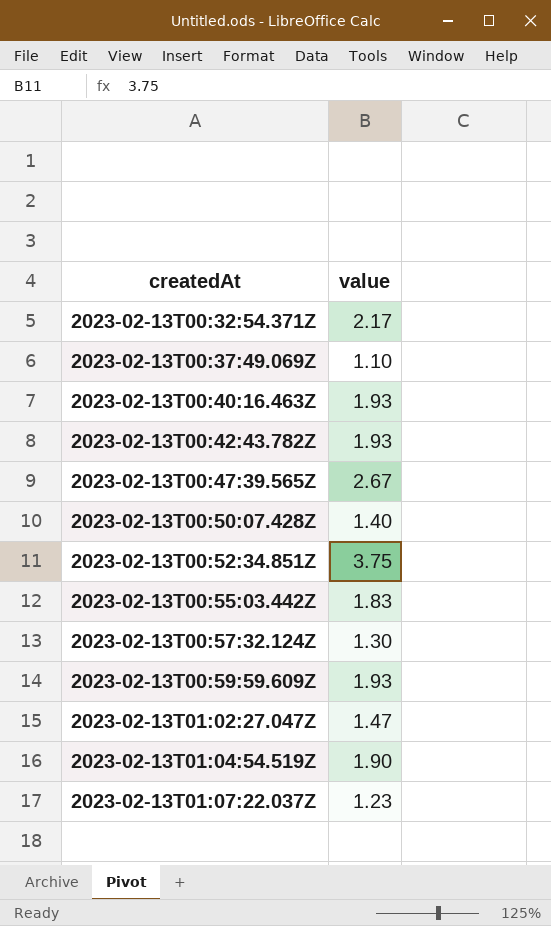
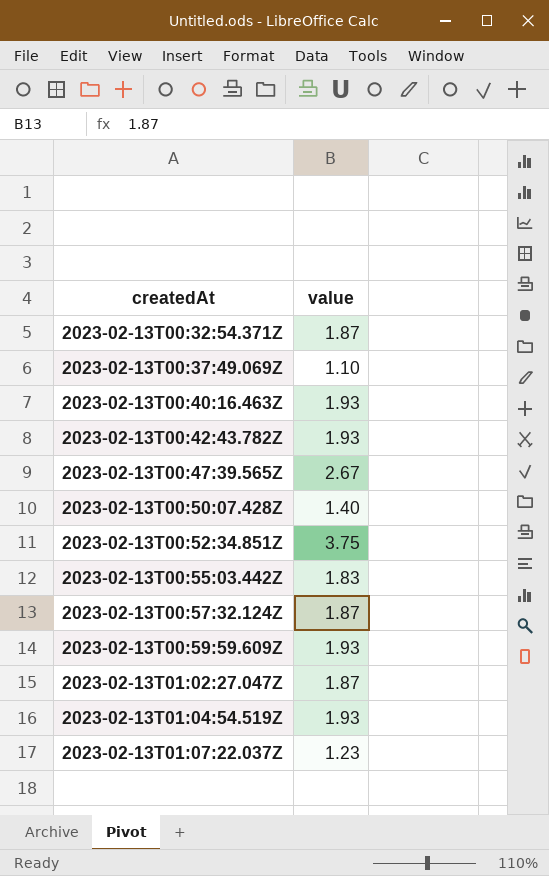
2023-02-13T00:32:54.371Z | value: 2.17 -> 1.87
2023-02-13T00:57:32.124Z | value: 1.30 -> 1.87
2023-02-13T01:02:27.047Z | value: 1.47 -> 1.87
2023-02-13T01:04:54.519Z | value: 1.90 -> 1.93

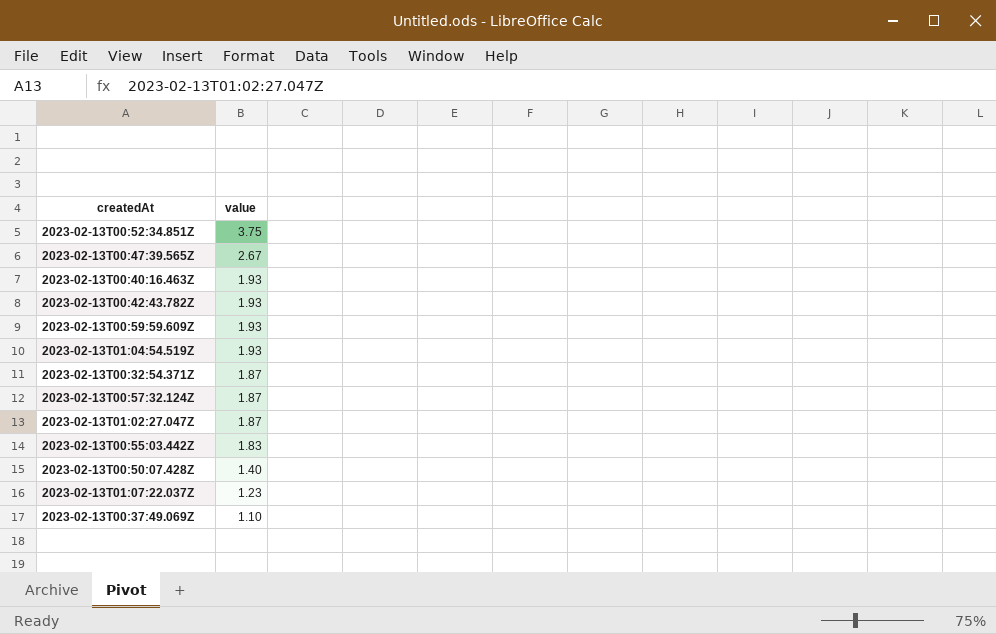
row order: createdAt ascending -> value descending

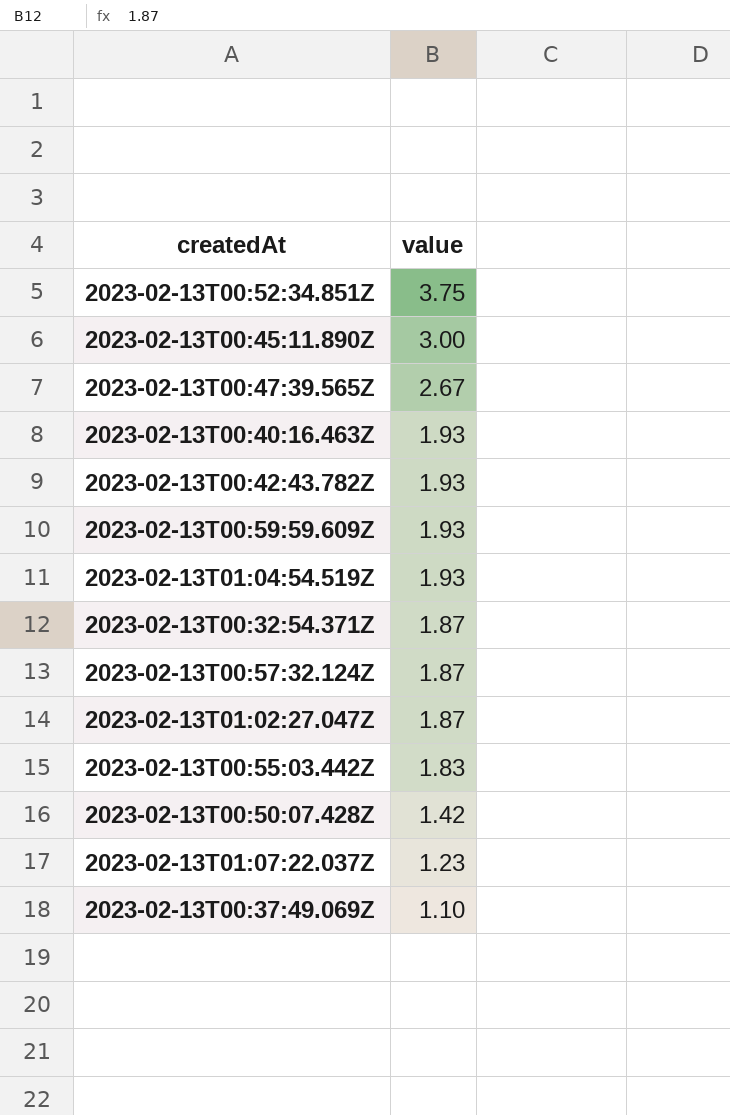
row 2023-02-13T00:45:11.890Z: none -> 3.00
2023-02-13T00:50:07.428Z | value: 1.40 -> 1.42

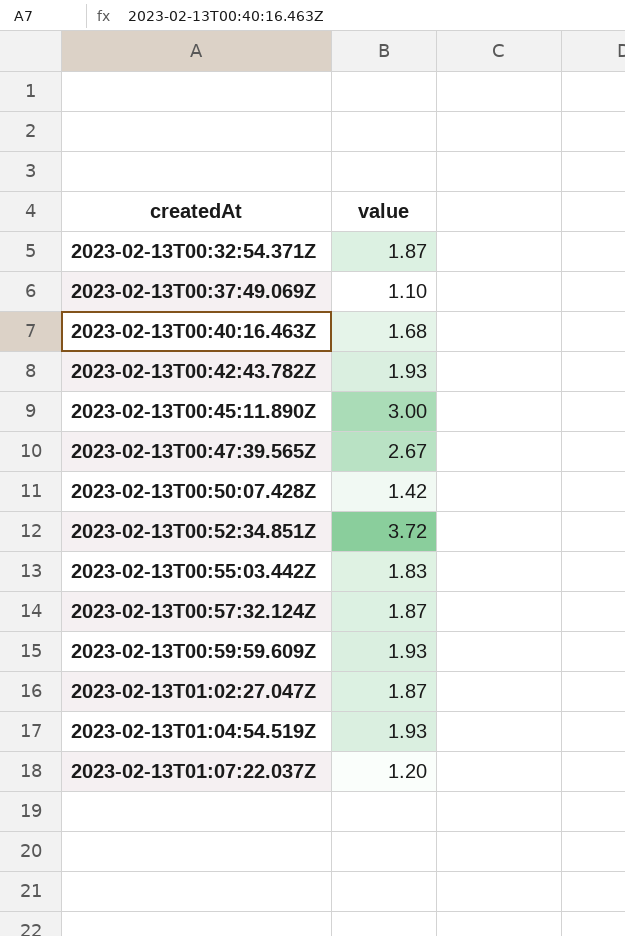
row order: value descending -> createdAt ascending
2023-02-13T00:40:16.463Z | value: 1.93 -> 1.68
2023-02-13T00:52:34.851Z | value: 3.75 -> 3.72
2023-02-13T01:07:22.037Z | value: 1.23 -> 1.20

